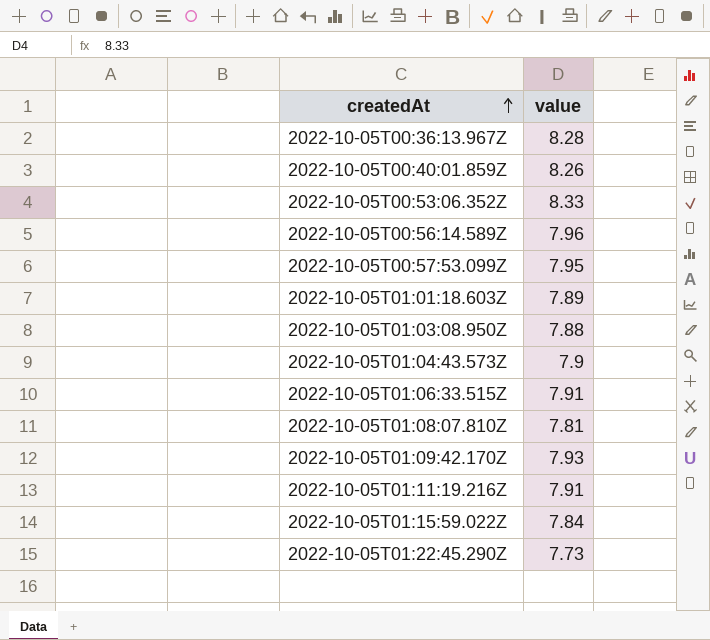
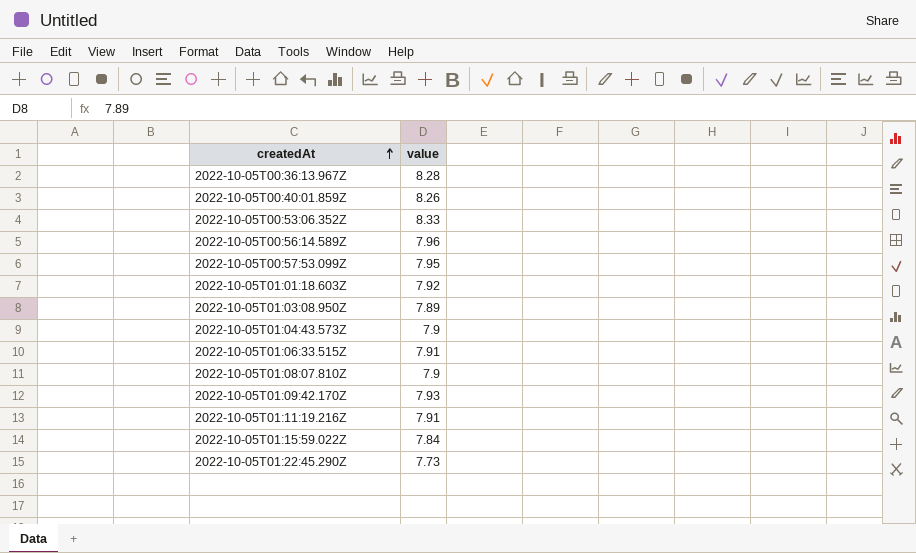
2022-10-05T01:01:18.603Z | value: 7.89 -> 7.92
2022-10-05T01:03:08.950Z | value: 7.88 -> 7.89
2022-10-05T01:08:07.810Z | value: 7.81 -> 7.9

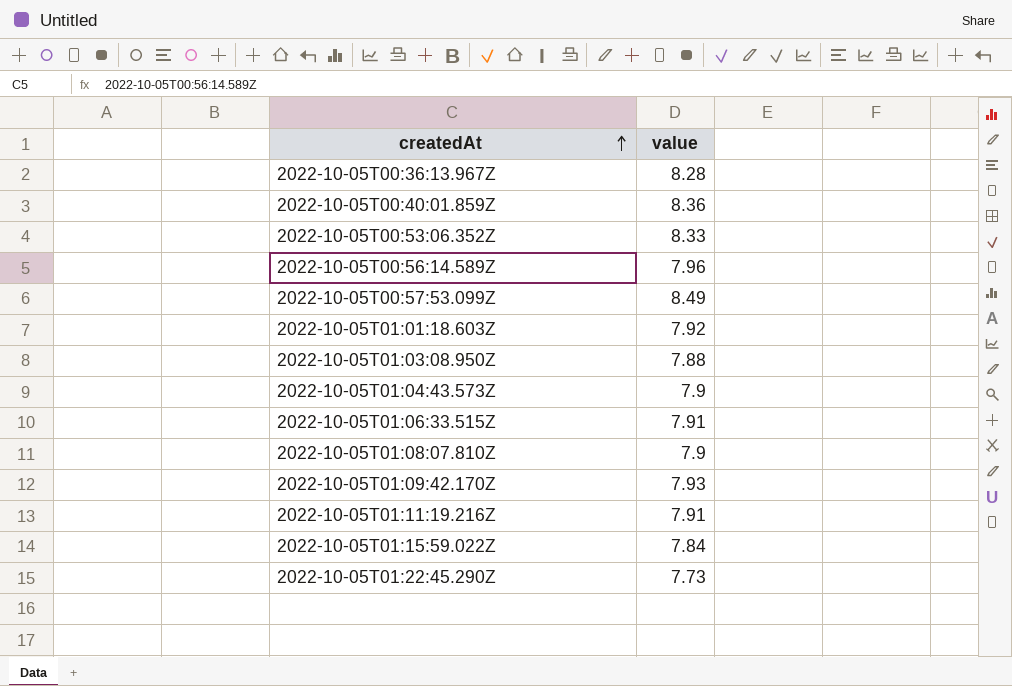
2022-10-05T00:40:01.859Z | value: 8.26 -> 8.36
2022-10-05T00:57:53.099Z | value: 7.95 -> 8.49
2022-10-05T01:03:08.950Z | value: 7.89 -> 7.88

